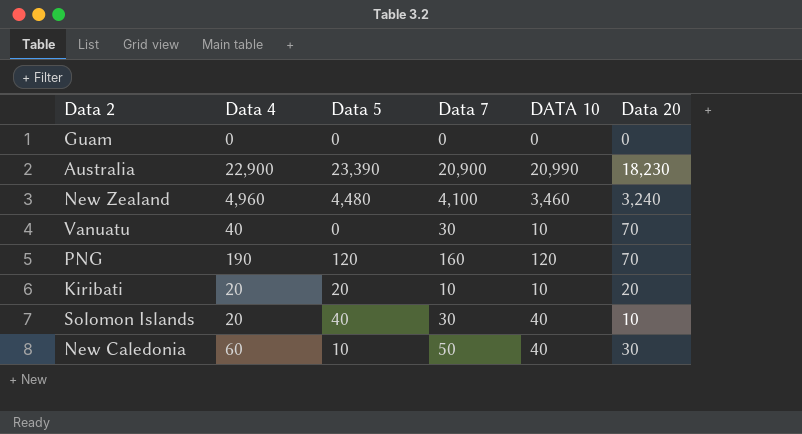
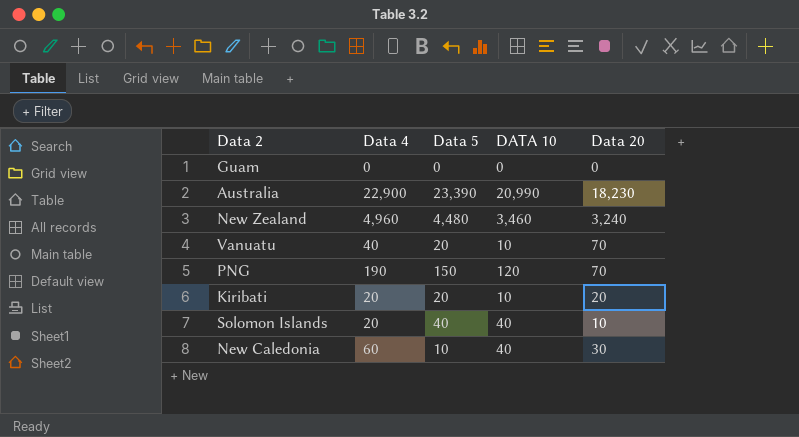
column Data 7 | position: 4 -> none
Vanuatu | Data 5: 0 -> 20
PNG | Data 5: 120 -> 150

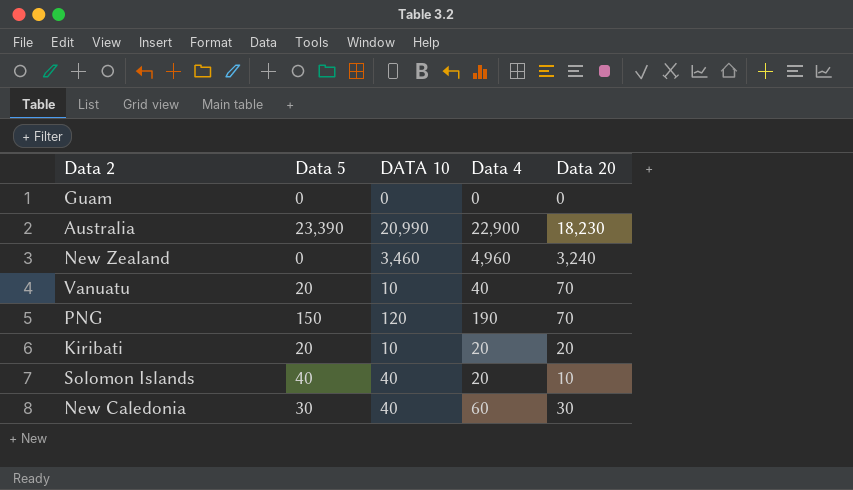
column Data 4 | position: 2 -> 4
New Zealand | Data 5: 4,480 -> 0
New Caledonia | Data 5: 10 -> 30

